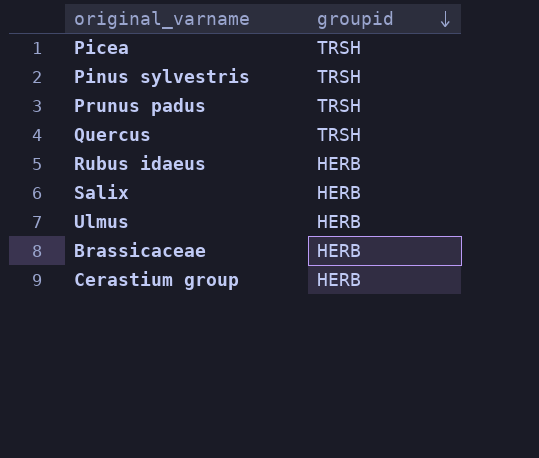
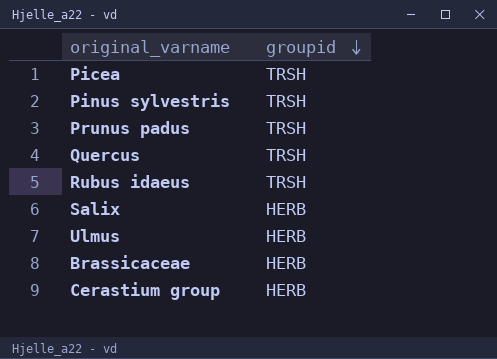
Rubus idaeus | groupid: HERB -> TRSH

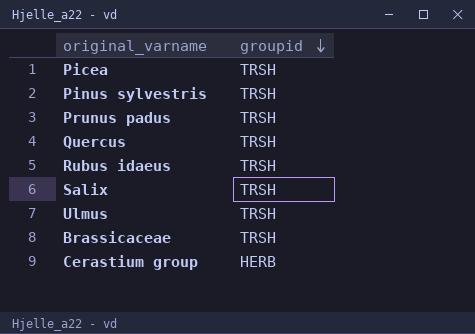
Salix | groupid: HERB -> TRSH
Ulmus | groupid: HERB -> TRSH
Brassicaceae | groupid: HERB -> TRSH

